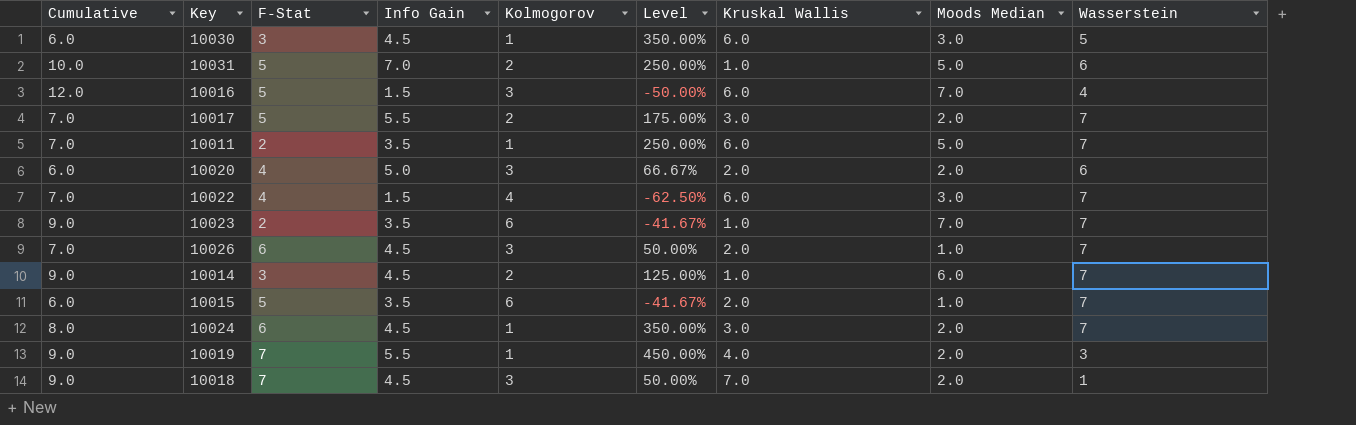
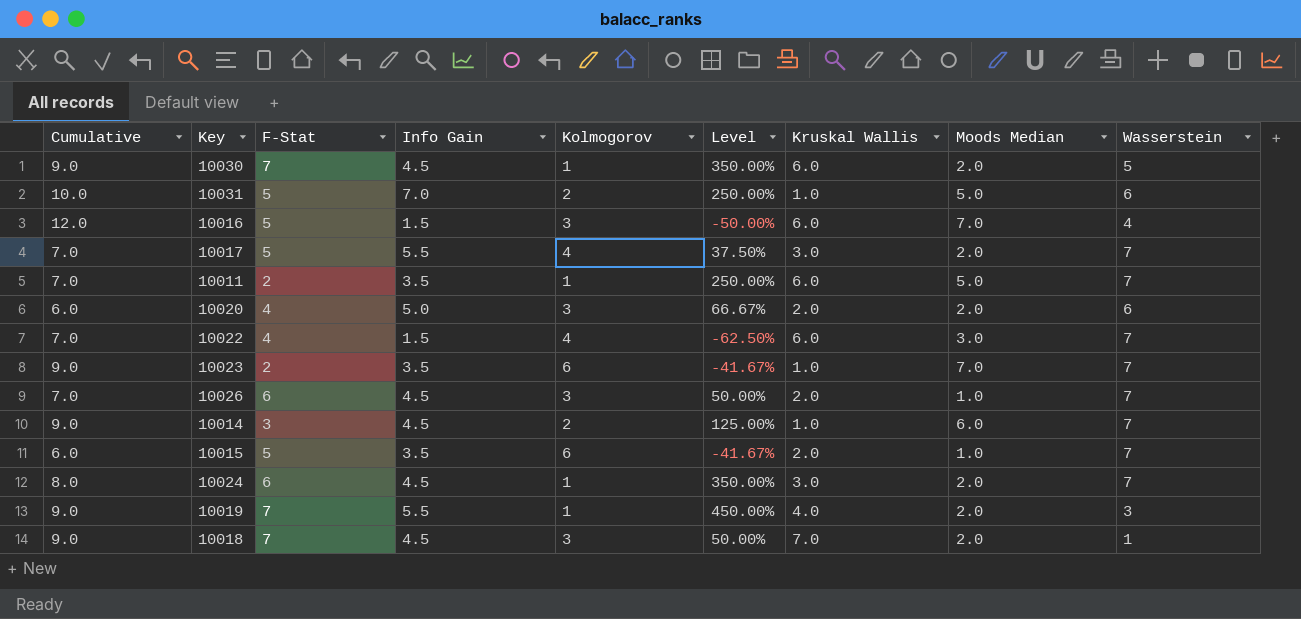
10030 | Cumulative: 6.0 -> 9.0
10030 | F-Stat: 3 -> 7
10030 | Moods Median: 3.0 -> 2.0
10017 | Kolmogorov: 2 -> 4
10017 | Level: 175.00% -> 37.50%

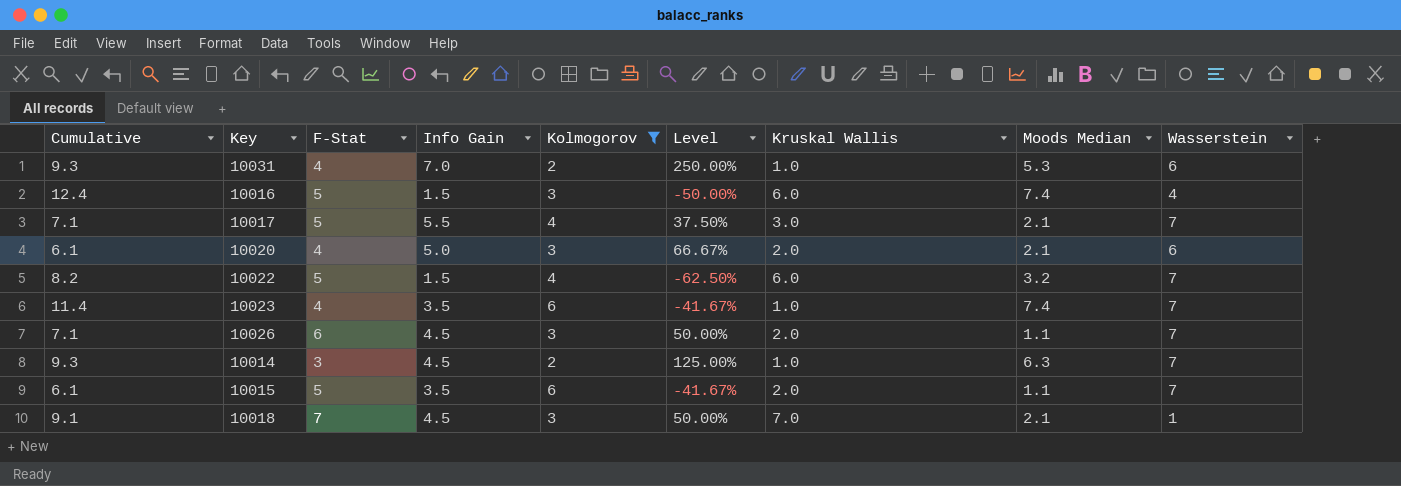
filter: none -> Kolmogorov != 1
10031 | Cumulative: 10.0 -> 9.3
10031 | F-Stat: 5 -> 4
10031 | Moods Median: 5.0 -> 5.3
10016 | Cumulative: 12.0 -> 12.4
10016 | Moods Median: 7.0 -> 7.4
10017 | Cumulative: 7.0 -> 7.1
10017 | Moods Median: 2.0 -> 2.1
10020 | Cumulative: 6.0 -> 6.1
10020 | Moods Median: 2.0 -> 2.1
10022 | Cumulative: 7.0 -> 8.2
10022 | F-Stat: 4 -> 5
10022 | Moods Median: 3.0 -> 3.2
10023 | Cumulative: 9.0 -> 11.4
10023 | F-Stat: 2 -> 4
10023 | Moods Median: 7.0 -> 7.4
10026 | Cumulative: 7.0 -> 7.1
10026 | Moods Median: 1.0 -> 1.1
10014 | Cumulative: 9.0 -> 9.3
10014 | Moods Median: 6.0 -> 6.3
10015 | Cumulative: 6.0 -> 6.1
10015 | Moods Median: 1.0 -> 1.1
10018 | Cumulative: 9.0 -> 9.1
10018 | Moods Median: 2.0 -> 2.1

